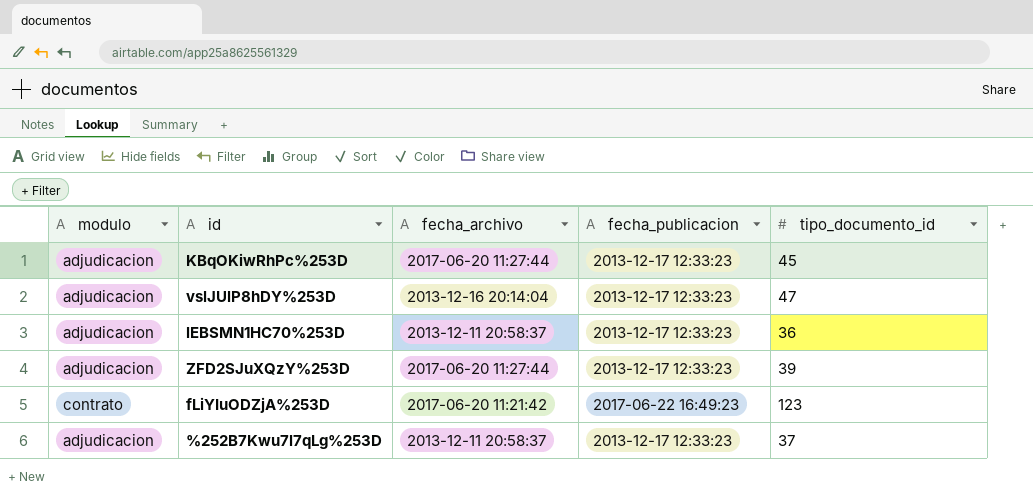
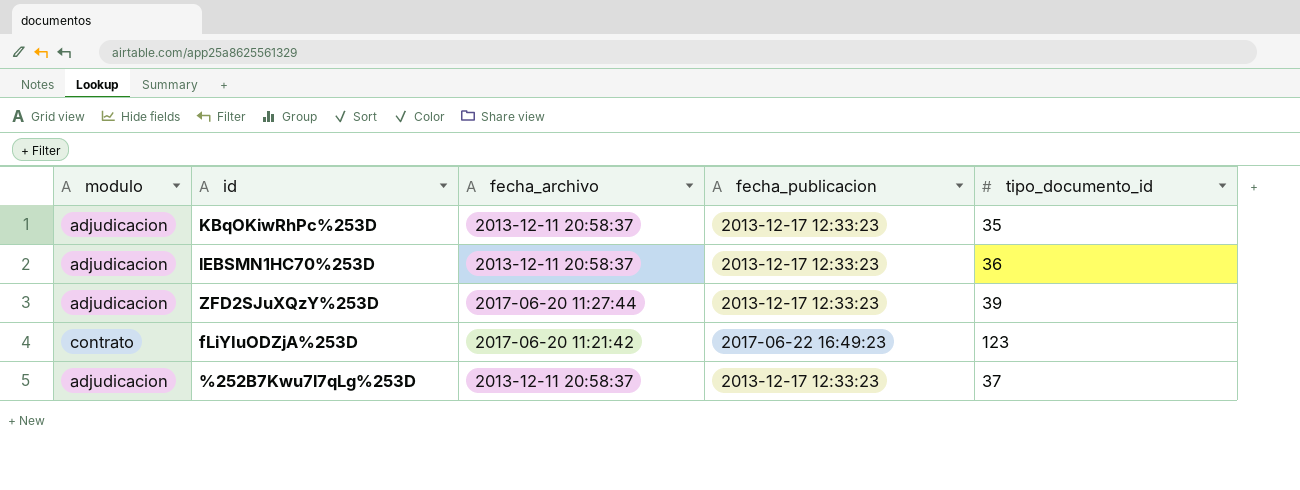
row vslJUlP8hDY%253D: adjudicacion | 2013-12-16 20:14:04 | 2013-12-17 12:33:23 | 47 -> none
KBqOKiwRhPc%253D | fecha_archivo: 2017-06-20 11:27:44 -> 2013-12-11 20:58:37
KBqOKiwRhPc%253D | tipo_documento_id: 45 -> 35

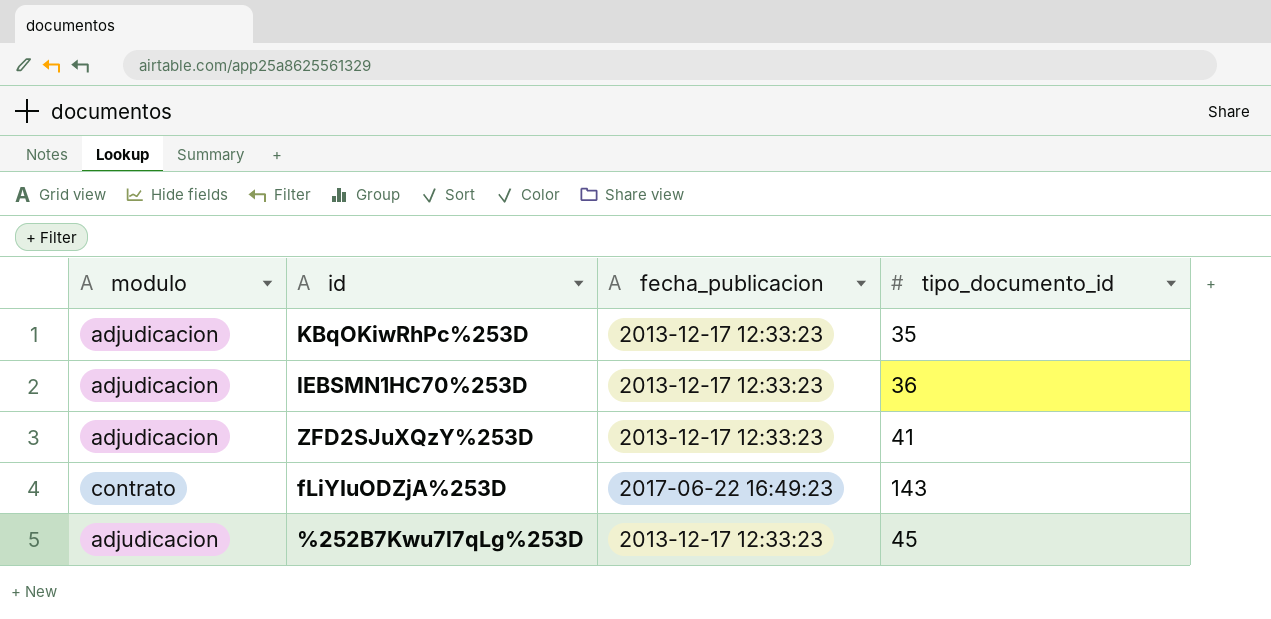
column fecha_archivo | position: 3 -> none
ZFD2SJuXQzY%253D | tipo_documento_id: 39 -> 41
fLiYIuODZjA%253D | tipo_documento_id: 123 -> 143
%252B7Kwu7l7qLg%253D | tipo_documento_id: 37 -> 45

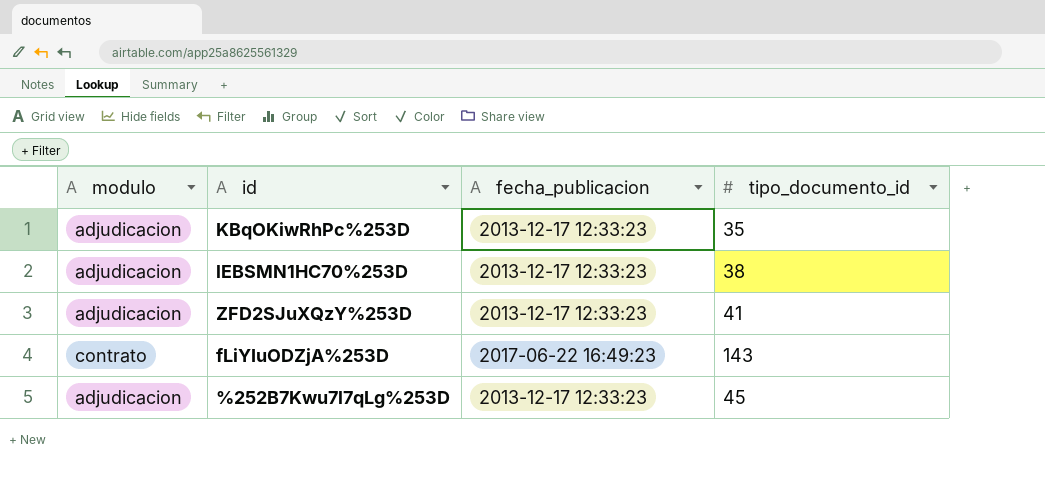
lEBSMN1HC70%253D | tipo_documento_id: 36 -> 38

